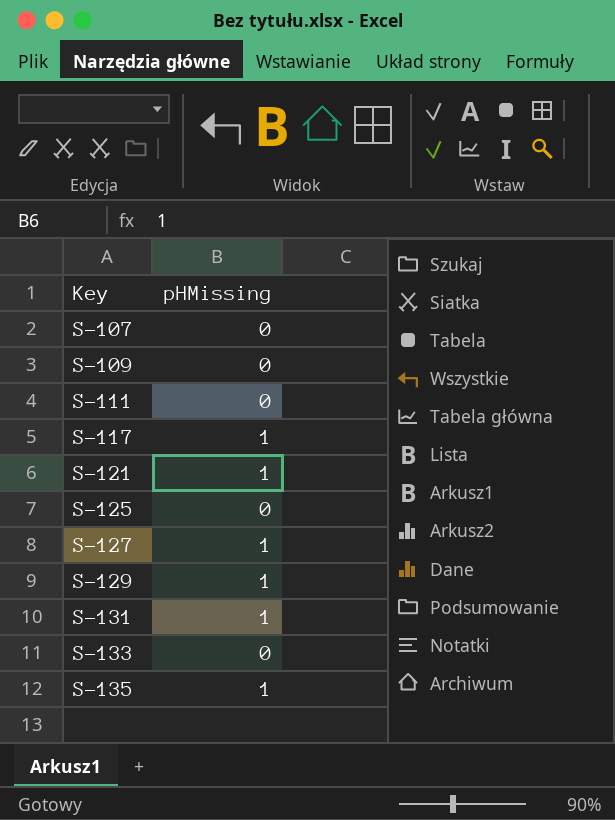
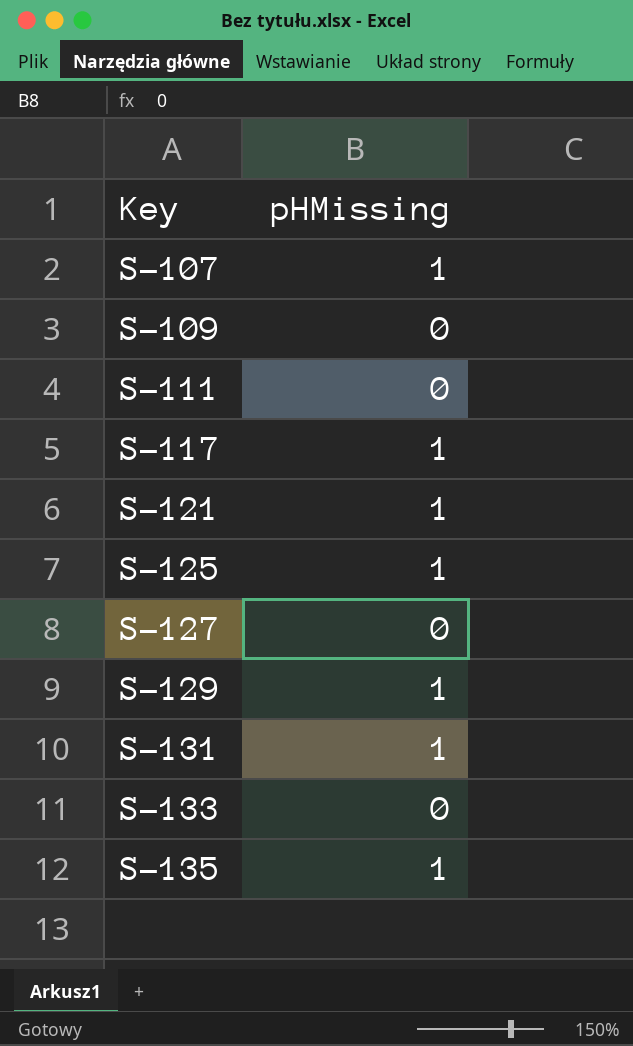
S-107 | pHMissing: 0 -> 1
S-125 | pHMissing: 0 -> 1
S-127 | pHMissing: 1 -> 0

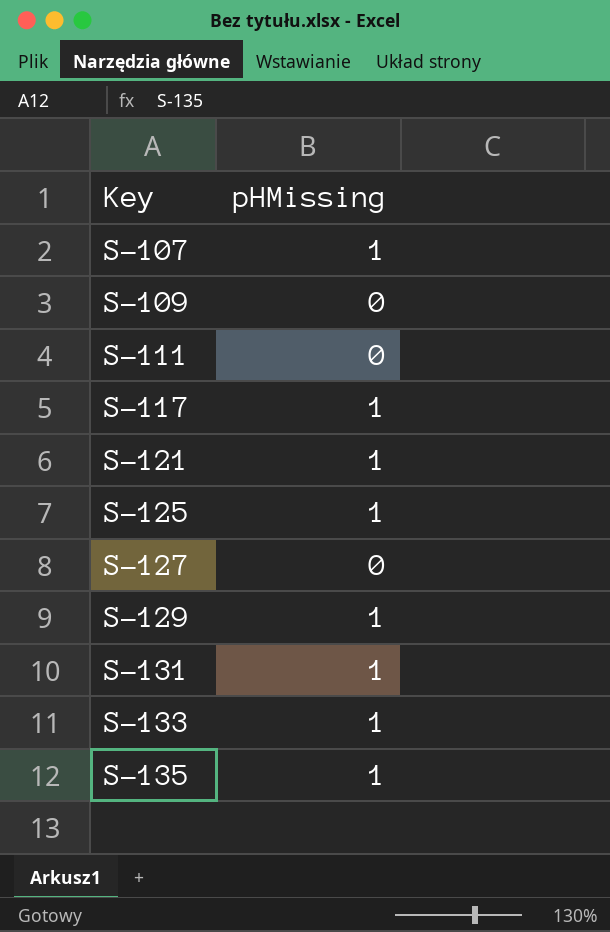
S-133 | pHMissing: 0 -> 1

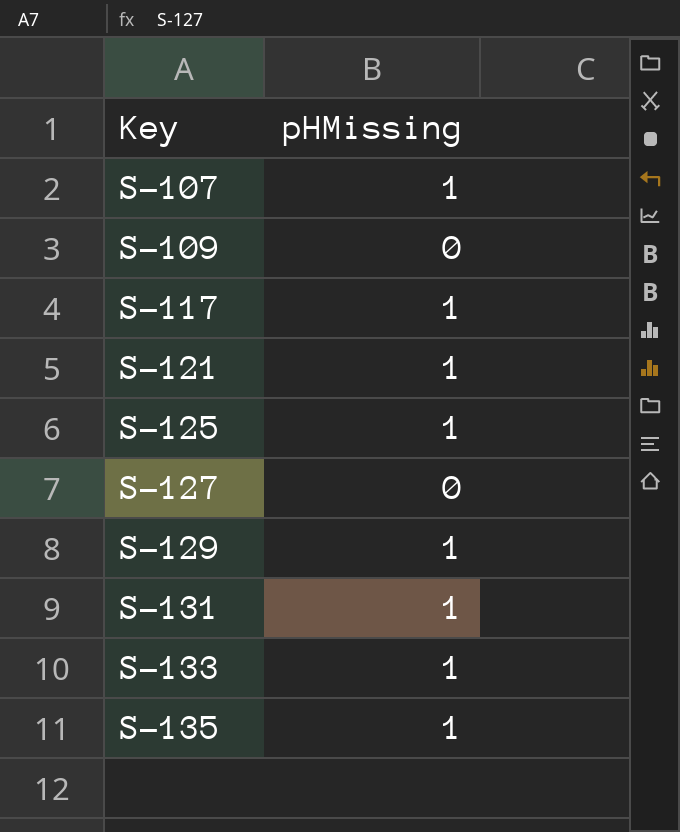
row S-111: 0 -> none

